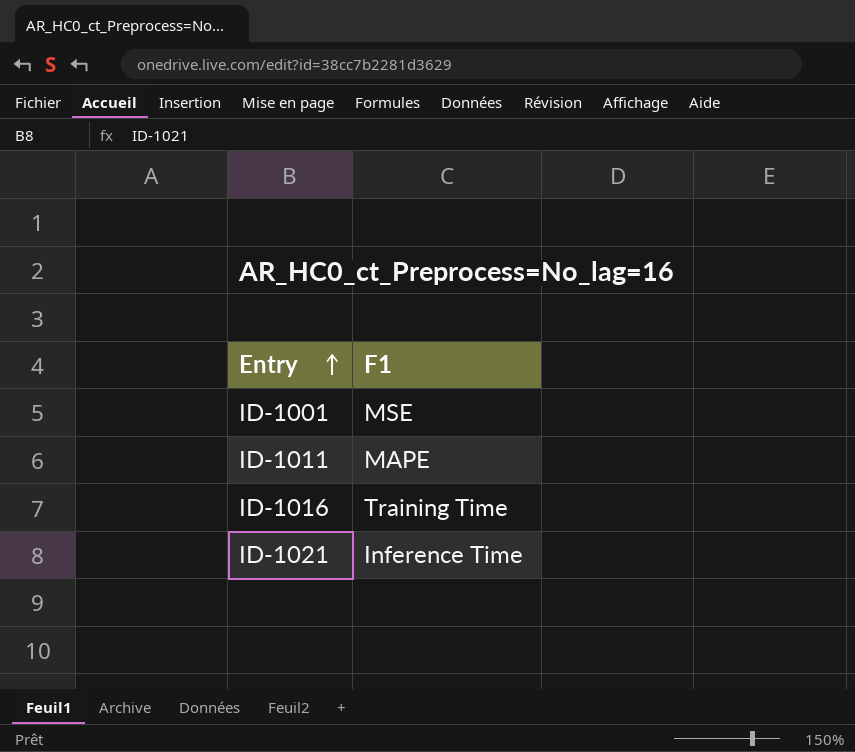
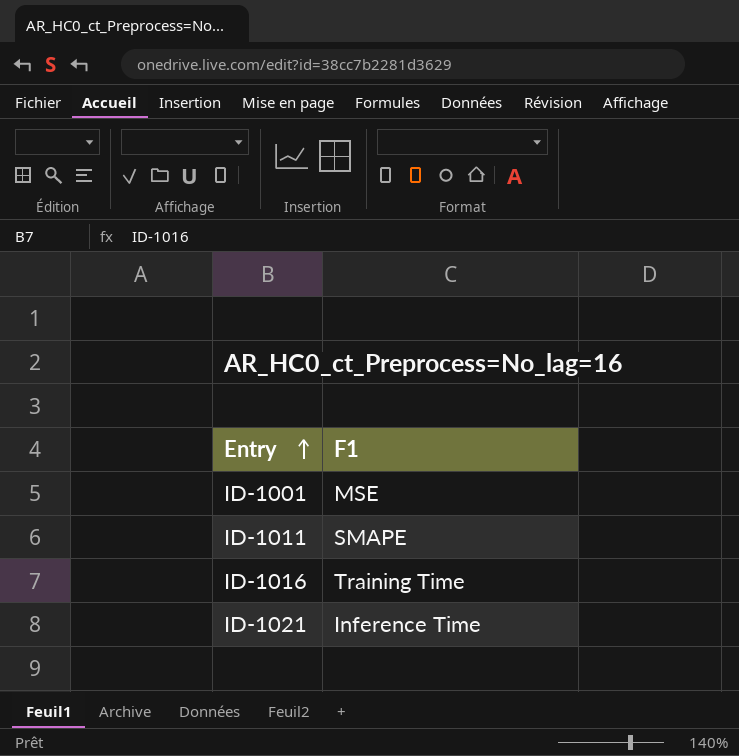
ID-1011 | F1: MAPE -> SMAPE

